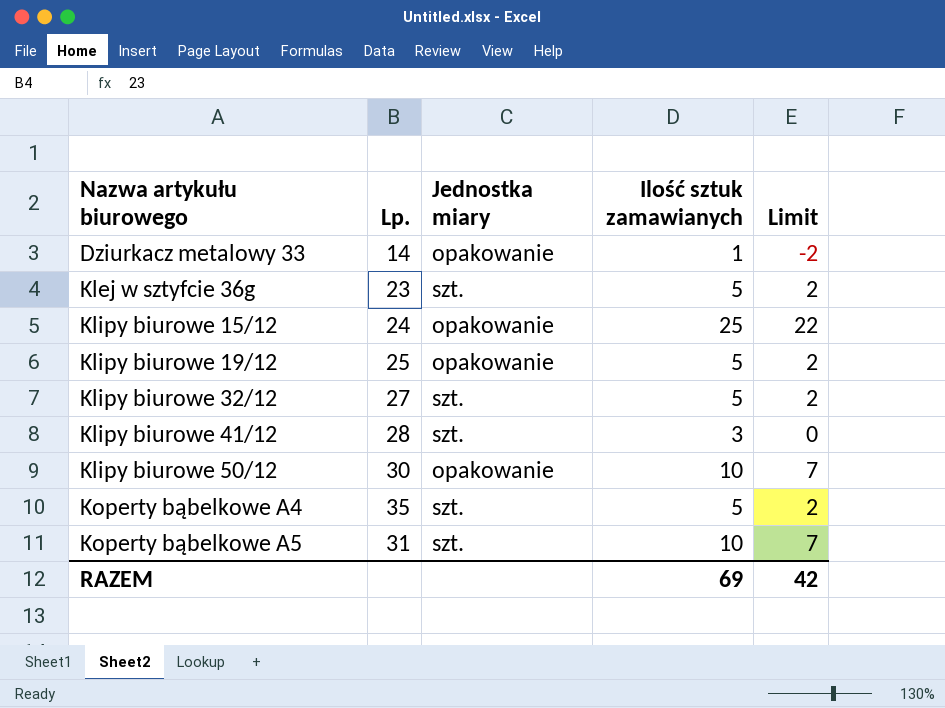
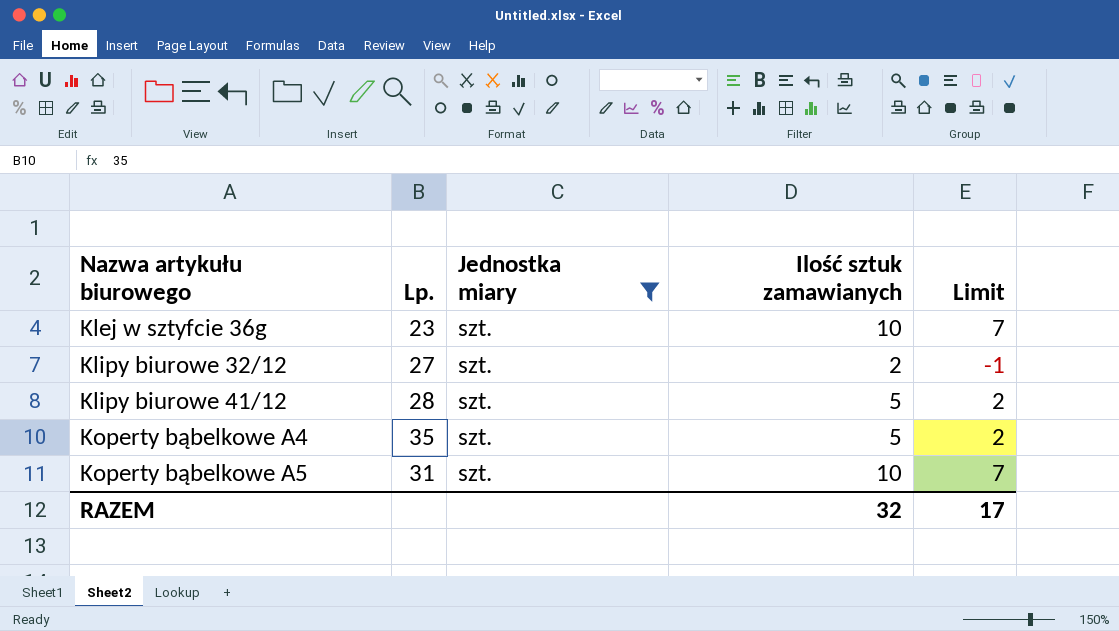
filter: none -> Jednostka miary = szt.
Klej w sztyfcie 36g | Ilość sztuk zamawianych: 5 -> 10
Klej w sztyfcie 36g | Limit: 2 -> 7
Klipy biurowe 32/12 | Ilość sztuk zamawianych: 5 -> 2
Klipy biurowe 32/12 | Limit: 2 -> -1
Klipy biurowe 41/12 | Ilość sztuk zamawianych: 3 -> 5
Klipy biurowe 41/12 | Limit: 0 -> 2
RAZEM | Ilość sztuk zamawianych: 69 -> 32
RAZEM | Limit: 42 -> 17

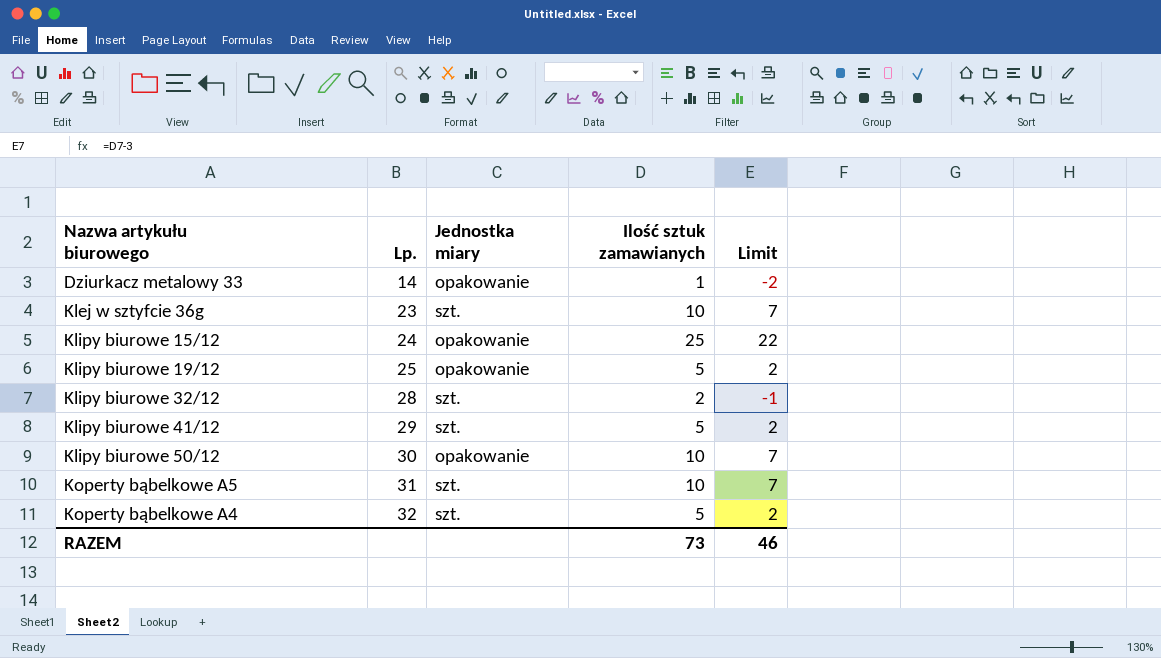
filter: Jednostka miary = szt. -> none
row order: Nazwa artykułu biurowego ascending -> Lp. ascending
Klipy biurowe 32/12 | Lp.: 27 -> 28
Klipy biurowe 41/12 | Lp.: 28 -> 29
Koperty bąbelkowe A4 | Lp.: 35 -> 32
RAZEM | Ilość sztuk zamawianych: 32 -> 73
RAZEM | Limit: 17 -> 46

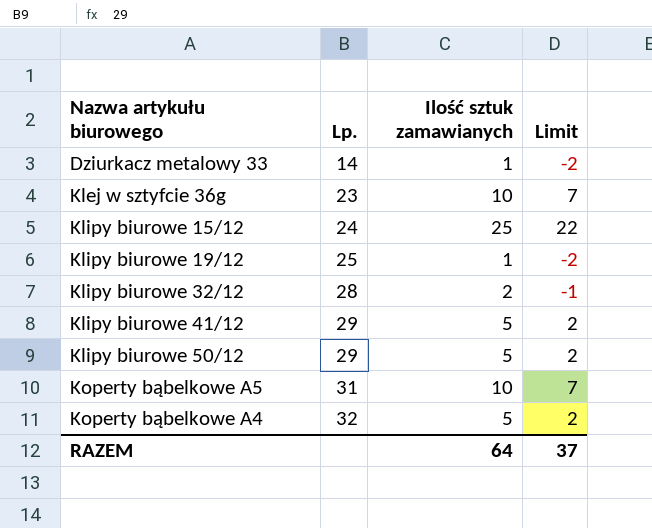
column Jednostka miary | position: 3 -> none
Klipy biurowe 19/12 | Ilość sztuk zamawianych: 5 -> 1
Klipy biurowe 19/12 | Limit: 2 -> -2
Klipy biurowe 50/12 | Lp.: 30 -> 29
Klipy biurowe 50/12 | Ilość sztuk zamawianych: 10 -> 5
Klipy biurowe 50/12 | Limit: 7 -> 2
RAZEM | Ilość sztuk zamawianych: 73 -> 64
RAZEM | Limit: 46 -> 37

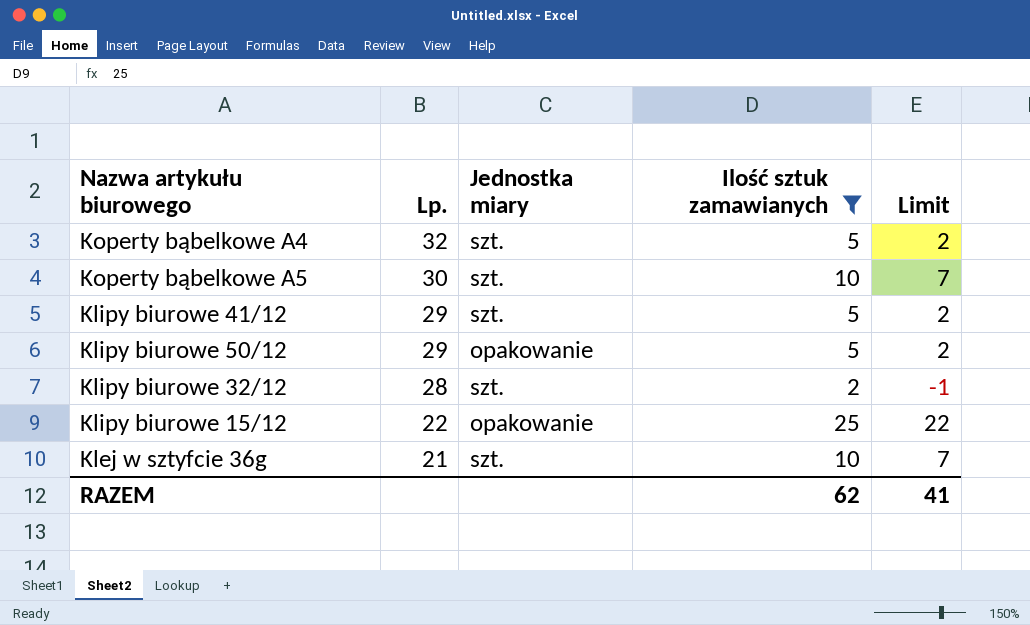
filter: none -> Ilość sztuk zamawianych != 1
row order: Lp. ascending -> Lp. descending
column Jednostka miary | position: none -> 3
Koperty bąbelkowe A5 | Lp.: 31 -> 30
Klipy biurowe 15/12 | Lp.: 24 -> 22
Klej w sztyfcie 36g | Lp.: 23 -> 21
RAZEM | Ilość sztuk zamawianych: 64 -> 62
RAZEM | Limit: 37 -> 41

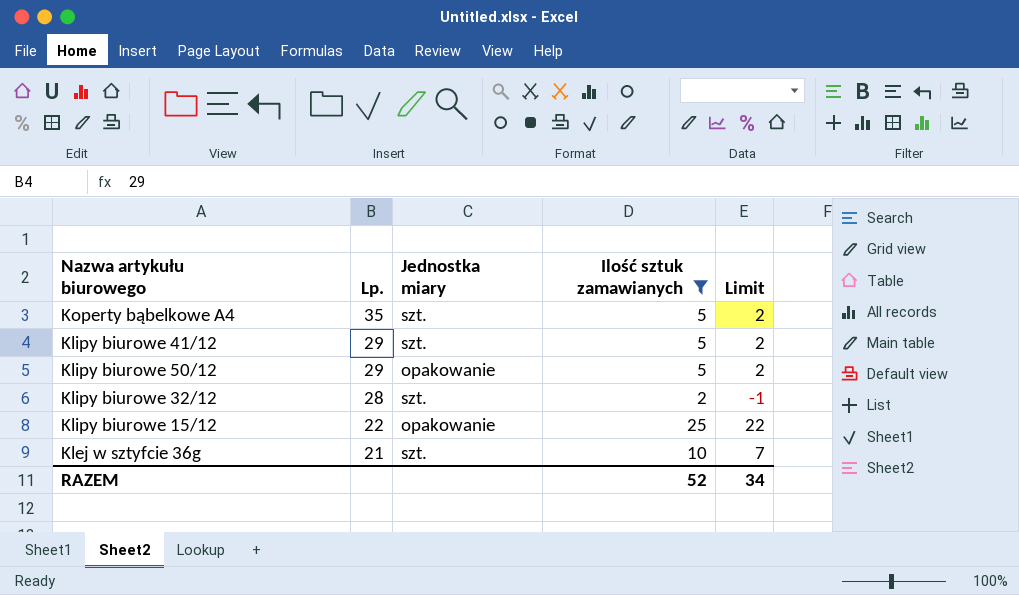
row Koperty bąbelkowe A5: 30 | szt. | 10 | 7 -> none
Koperty bąbelkowe A4 | Lp.: 32 -> 35
RAZEM | Ilość sztuk zamawianych: 62 -> 52
RAZEM | Limit: 41 -> 34

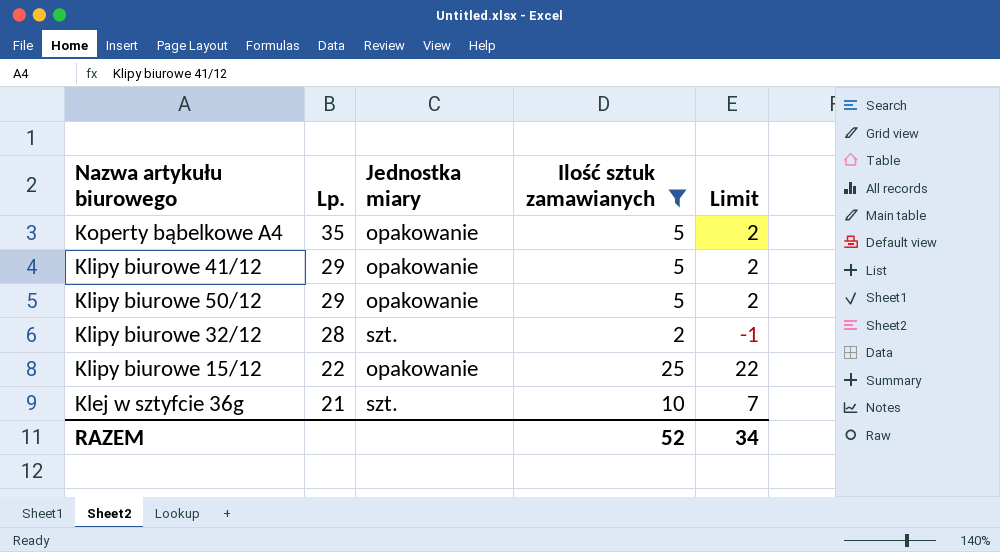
Koperty bąbelkowe A4 | Jednostka miary: szt. -> opakowanie
Klipy biurowe 41/12 | Jednostka miary: szt. -> opakowanie

